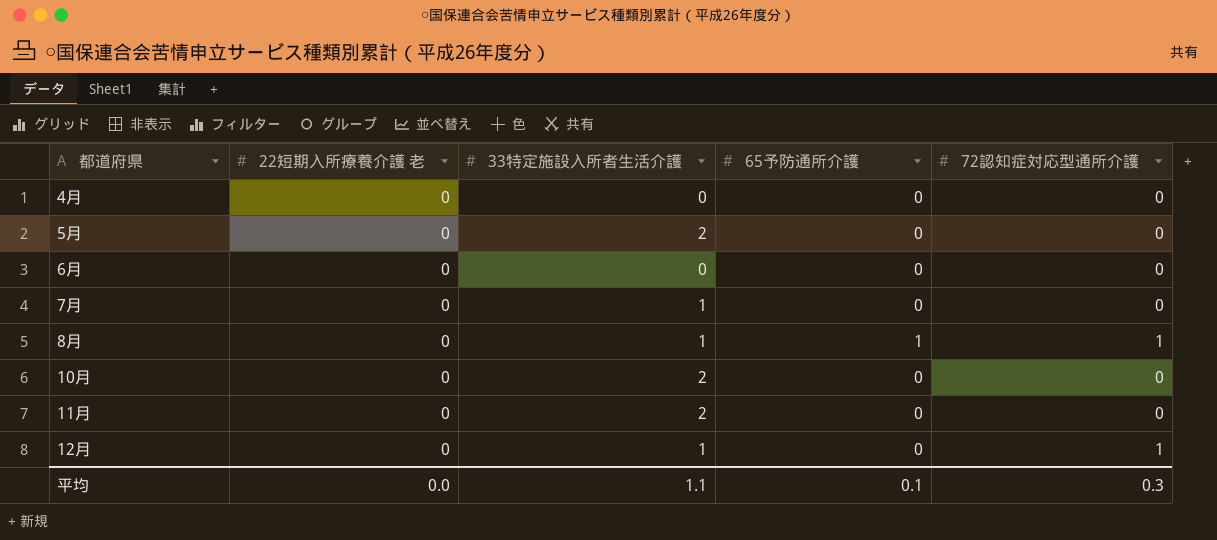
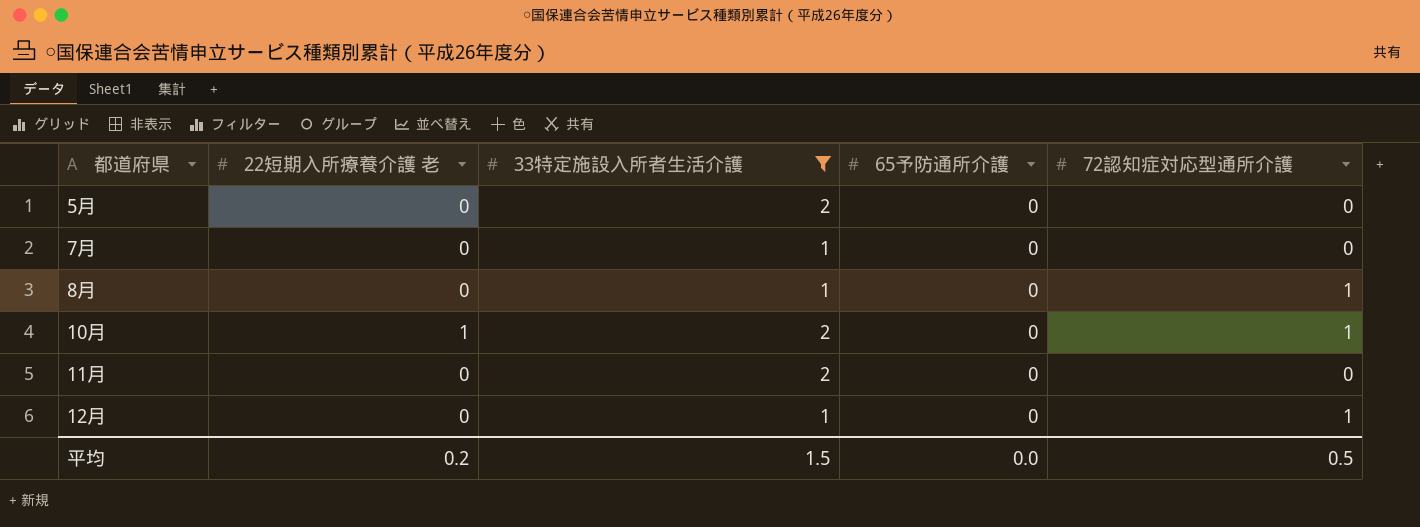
filter: none -> 33特定施設入所者生活介護 != 0
8月 | 65予防通所介護: 1 -> 0
10月 | 22短期入所療養介護 老: 0 -> 1
10月 | 72認知症対応型通所介護: 0 -> 1
平均 | 22短期入所療養介護 老: 0.0 -> 0.2
平均 | 33特定施設入所者生活介護: 1.1 -> 1.5
平均 | 65予防通所介護: 0.1 -> 0.0
平均 | 72認知症対応型通所介護: 0.3 -> 0.5

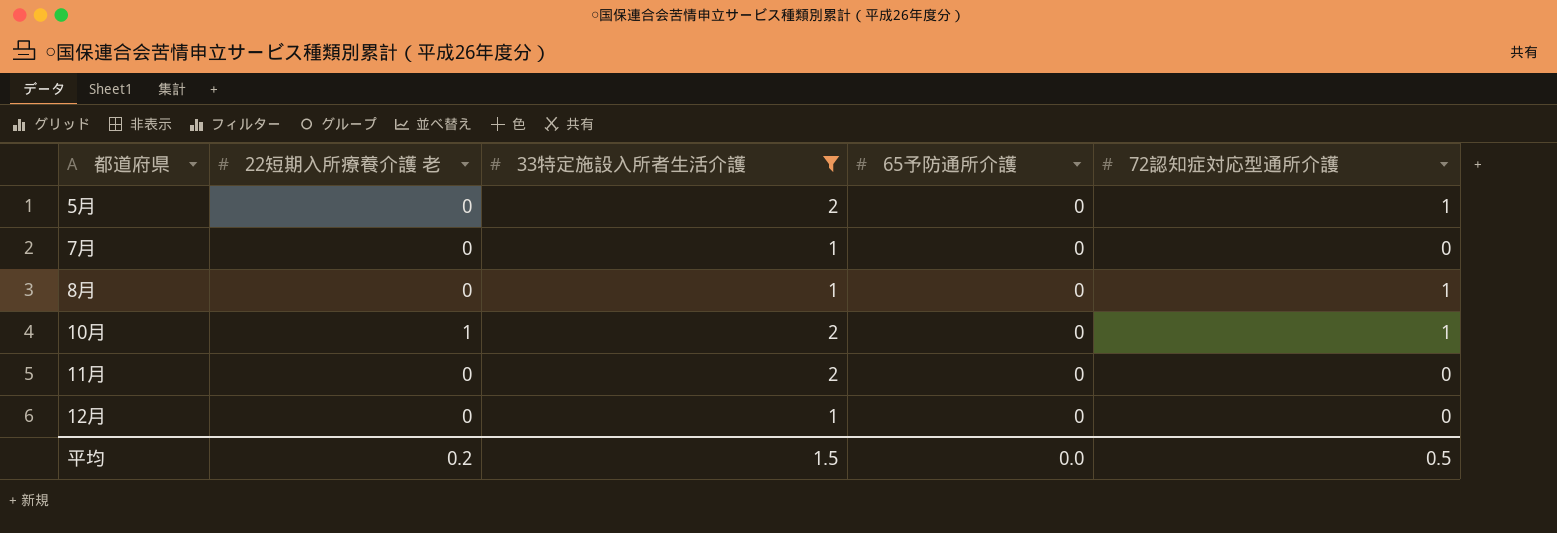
5月 | 72認知症対応型通所介護: 0 -> 1
12月 | 72認知症対応型通所介護: 1 -> 0

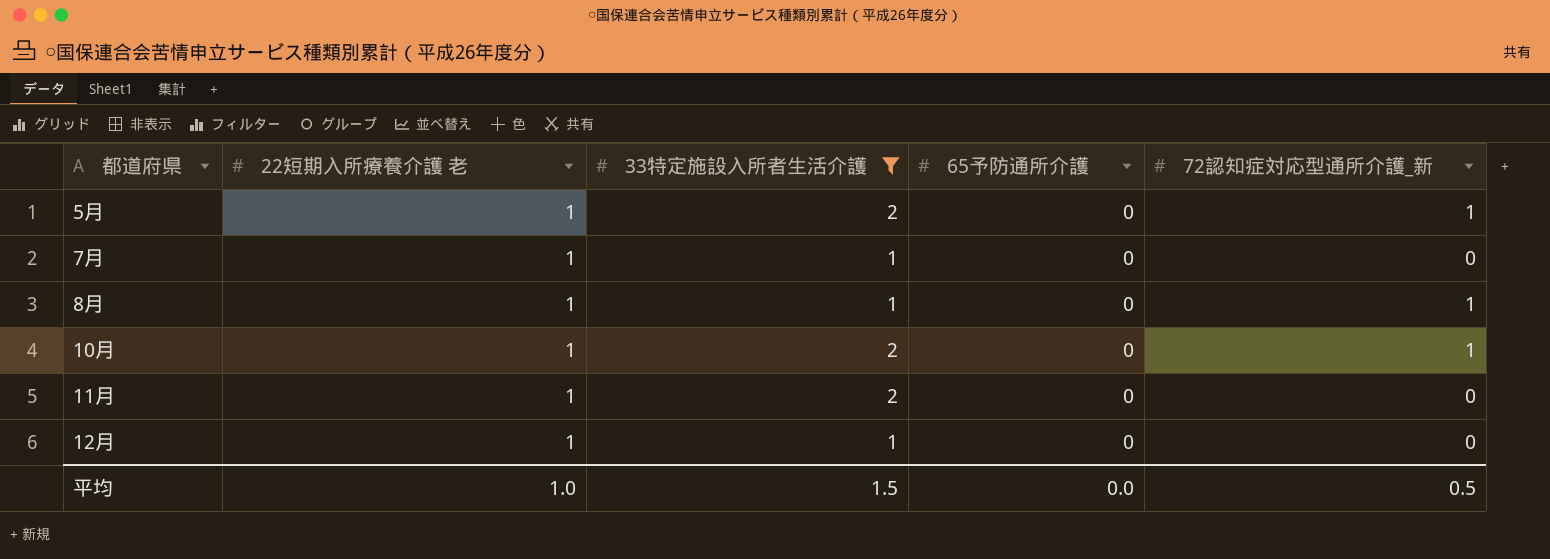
column name: 72認知症対応型通所介護 -> 72認知症対応型通所介護_新
5月 | 22短期入所療養介護 老: 0 -> 1
7月 | 22短期入所療養介護 老: 0 -> 1
8月 | 22短期入所療養介護 老: 0 -> 1
11月 | 22短期入所療養介護 老: 0 -> 1
12月 | 22短期入所療養介護 老: 0 -> 1
平均 | 22短期入所療養介護 老: 0.2 -> 1.0

